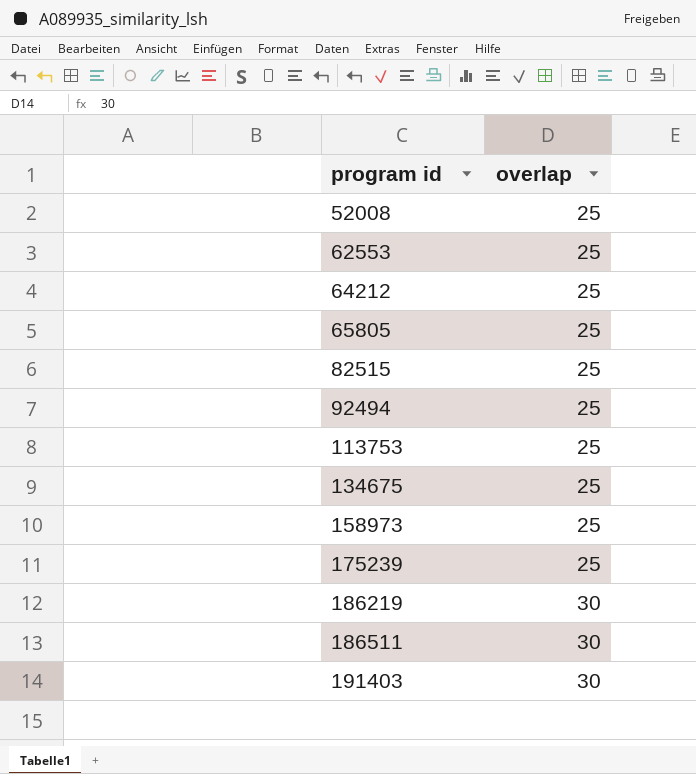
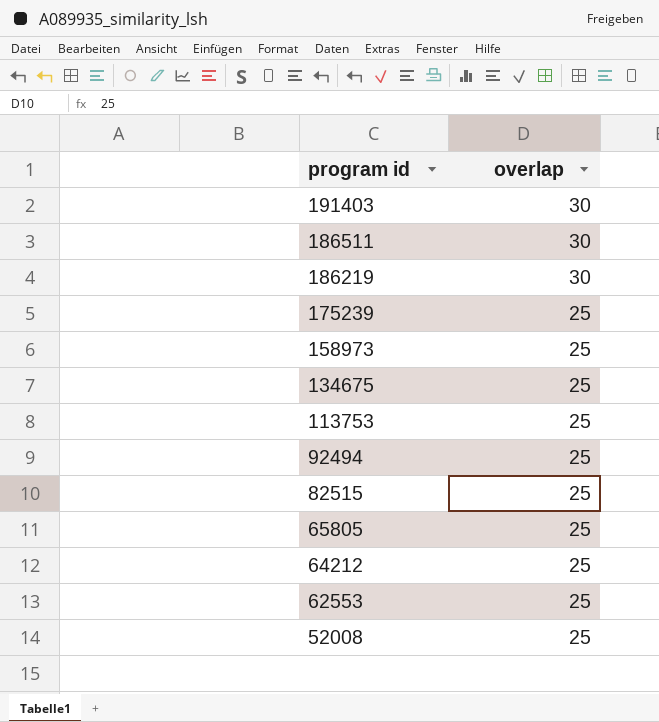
row order: program id ascending -> program id descending

